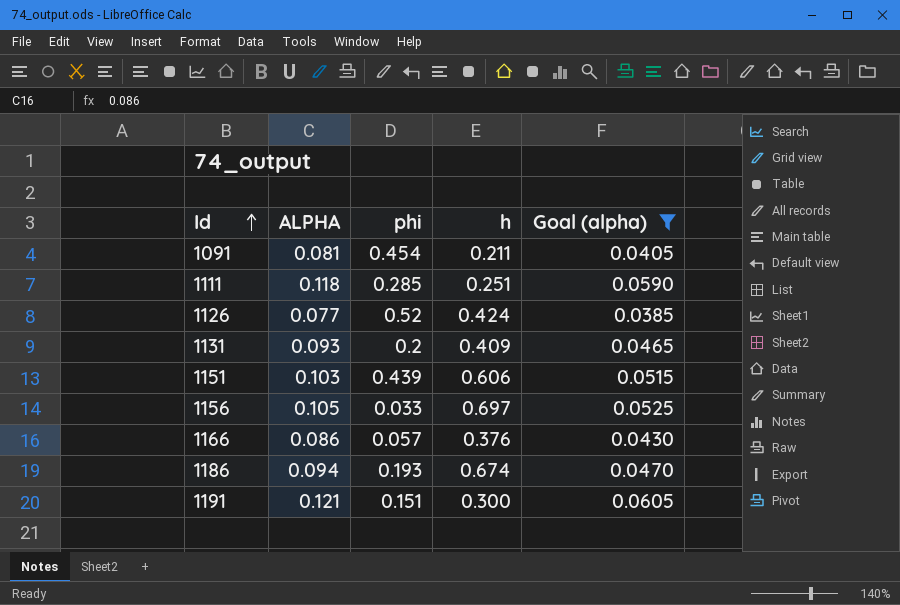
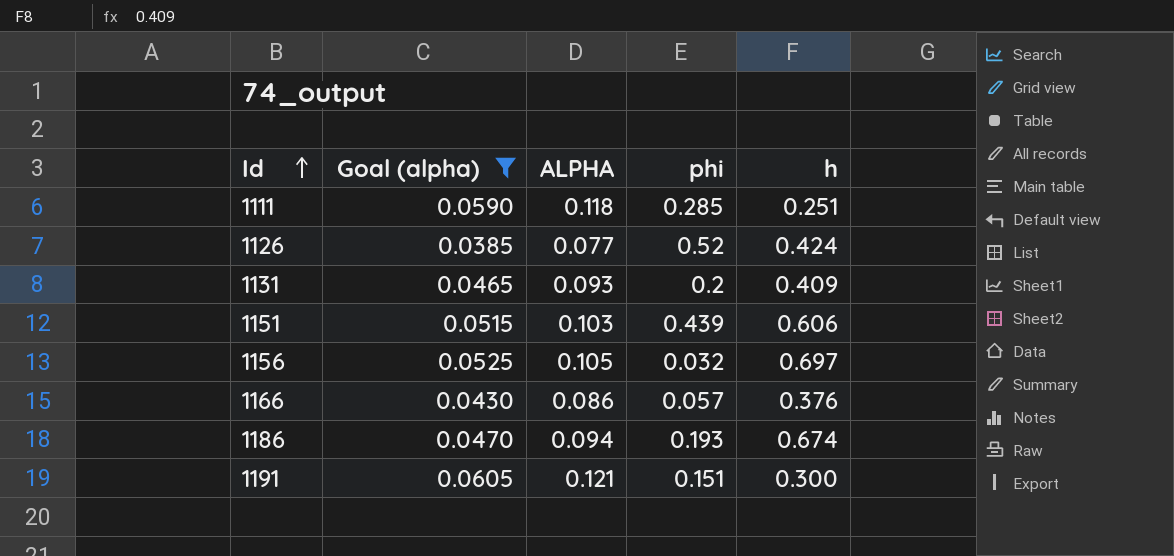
column Goal (alpha) | position: 5 -> 2
row 1091: 0.081 | 0.454 | 0.211 | 0.0405 -> none
1156 | phi: 0.033 -> 0.032

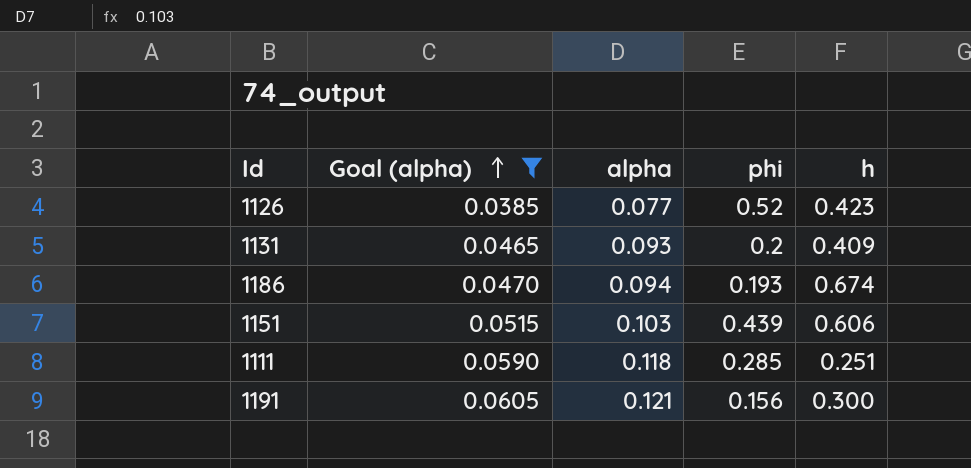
row order: Id ascending -> Goal (alpha) ascending
column name: ALPHA -> alpha
row 1156: 0.0525 | 0.105 | 0.032 | 0.697 -> none
row 1166: 0.0430 | 0.086 | 0.057 | 0.376 -> none
1126 | h: 0.424 -> 0.423
1191 | phi: 0.151 -> 0.156

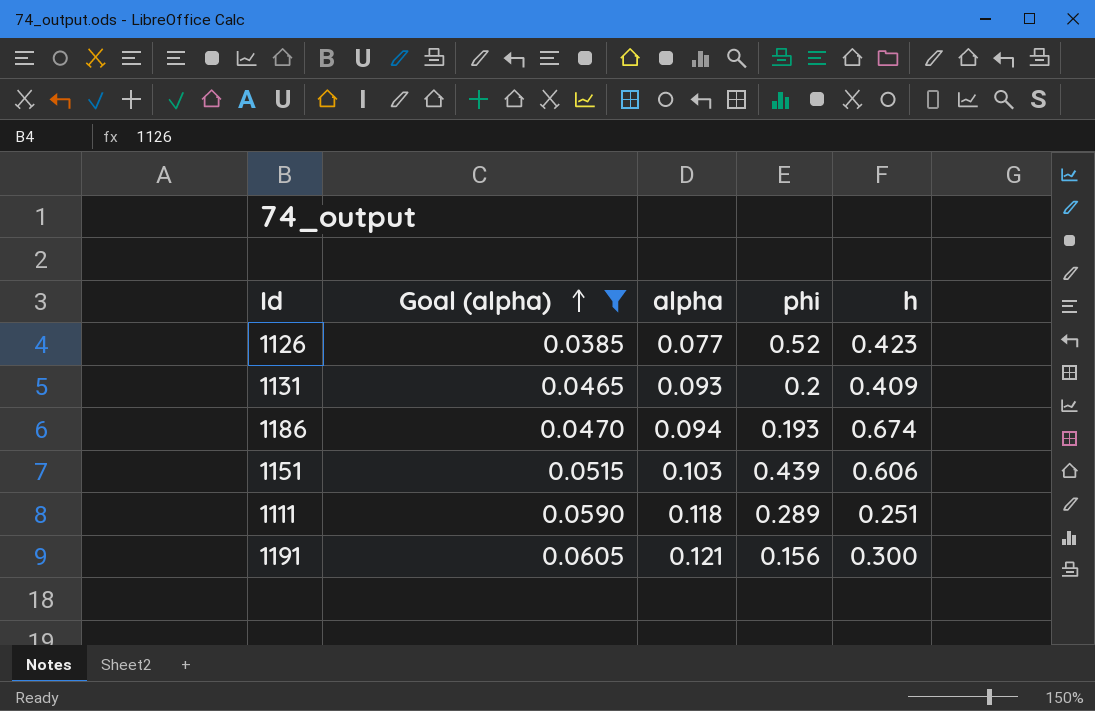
1111 | phi: 0.285 -> 0.289

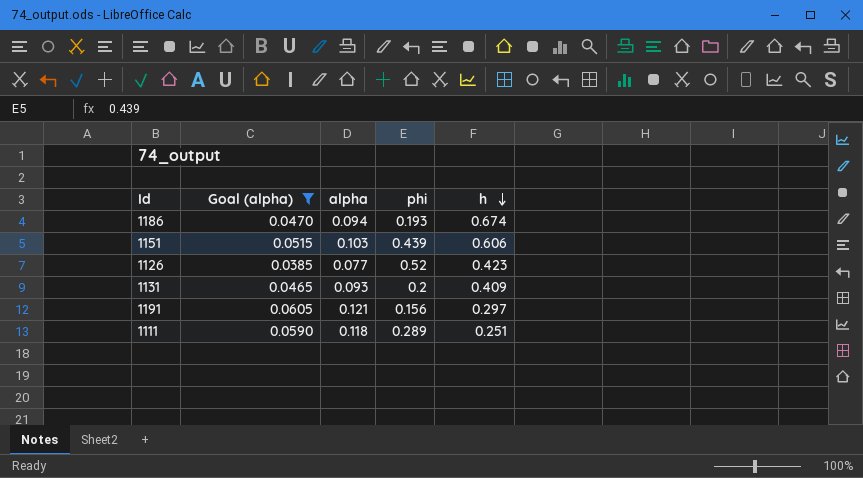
row order: Goal (alpha) ascending -> h descending
1191 | h: 0.300 -> 0.297

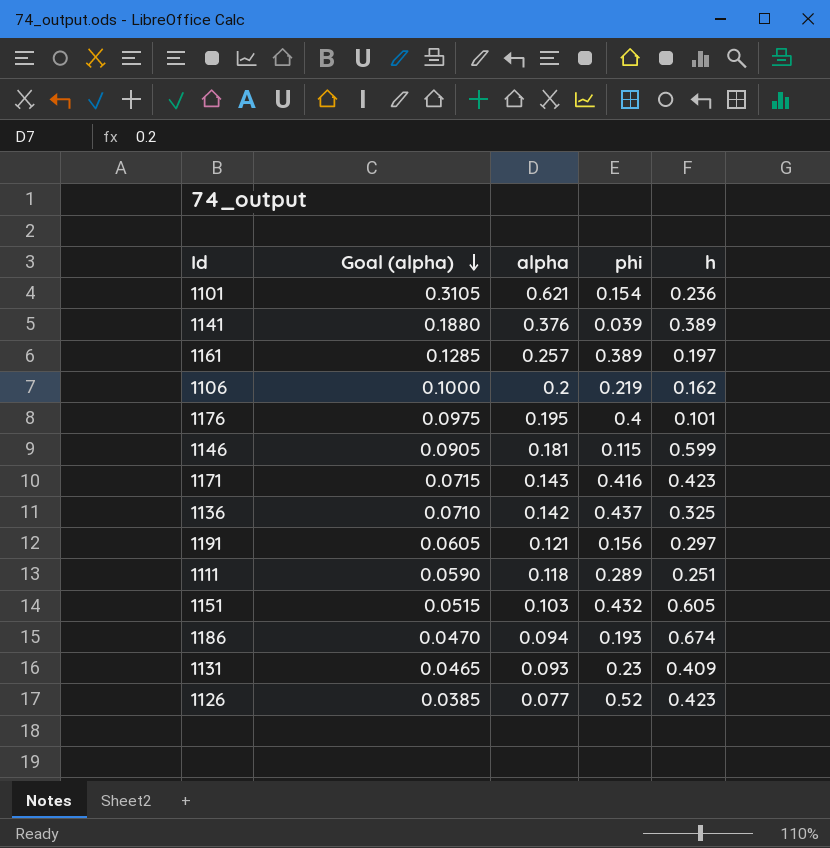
filter: Goal (alpha) <= 0.0605 -> none
row order: h descending -> Goal (alpha) descending
1151 | phi: 0.439 -> 0.432
1151 | h: 0.606 -> 0.605
1131 | phi: 0.2 -> 0.23

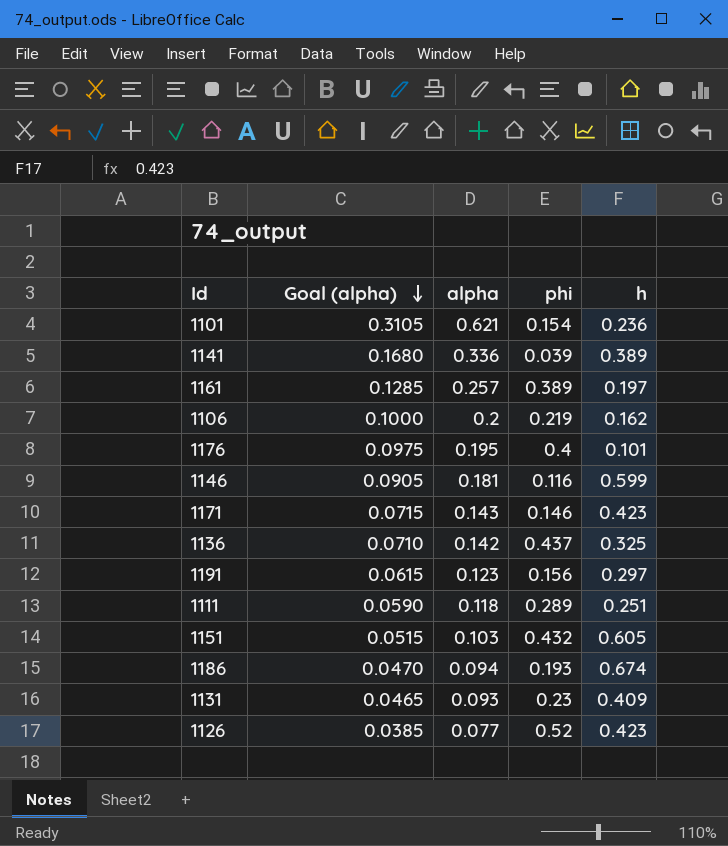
1141 | Goal (alpha): 0.1880 -> 0.1680
1141 | alpha: 0.376 -> 0.336
1146 | phi: 0.115 -> 0.116
1171 | phi: 0.416 -> 0.146
1191 | Goal (alpha): 0.0605 -> 0.0615
1191 | alpha: 0.121 -> 0.123

